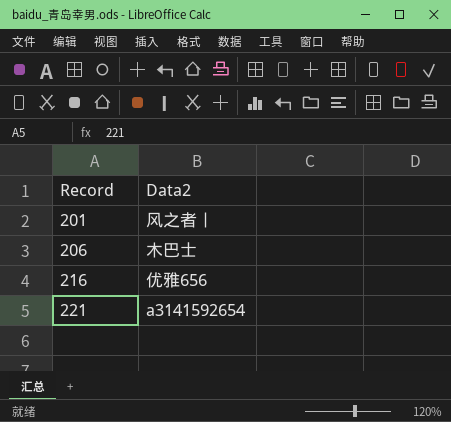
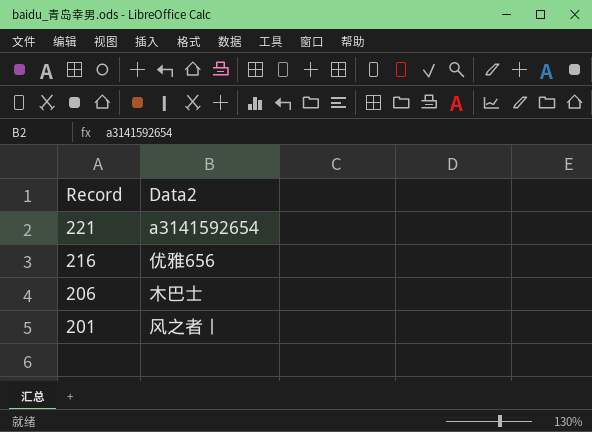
row order: Record ascending -> Record descending

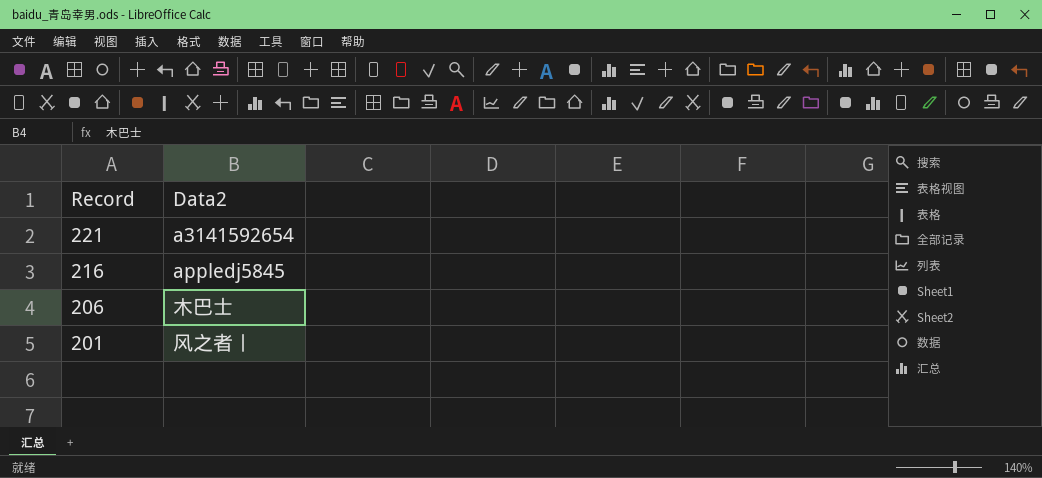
216 | Data2: 优雅656 -> appledj5845

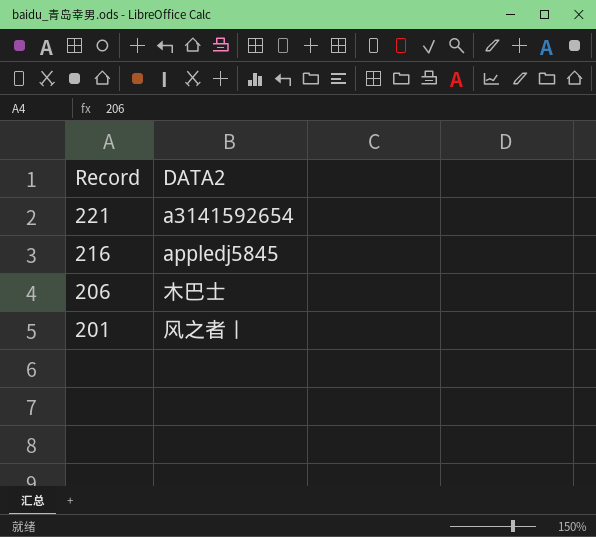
column name: Data2 -> DATA2

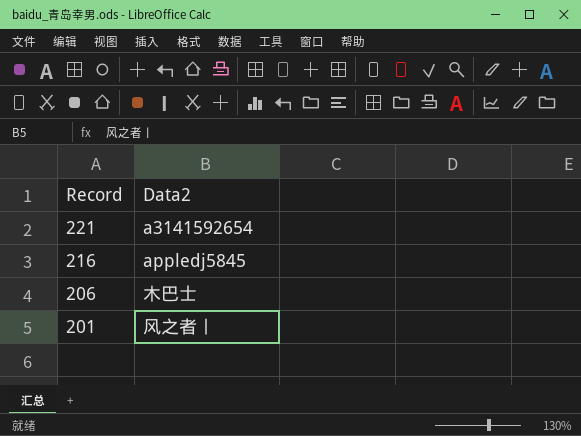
column name: DATA2 -> Data2

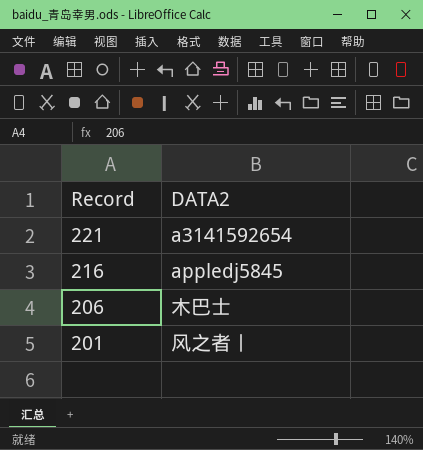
column name: Data2 -> DATA2

